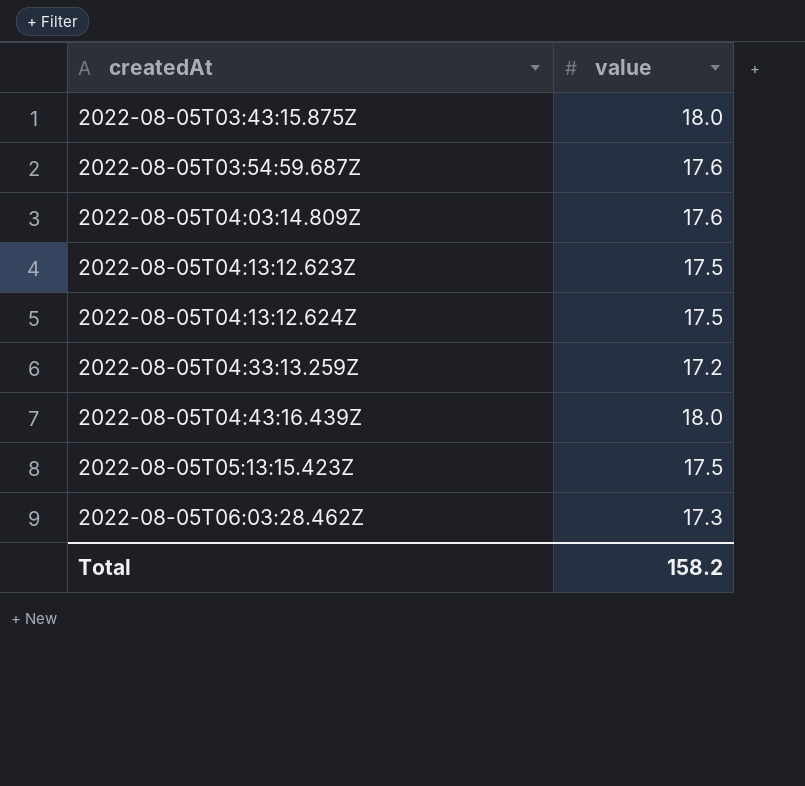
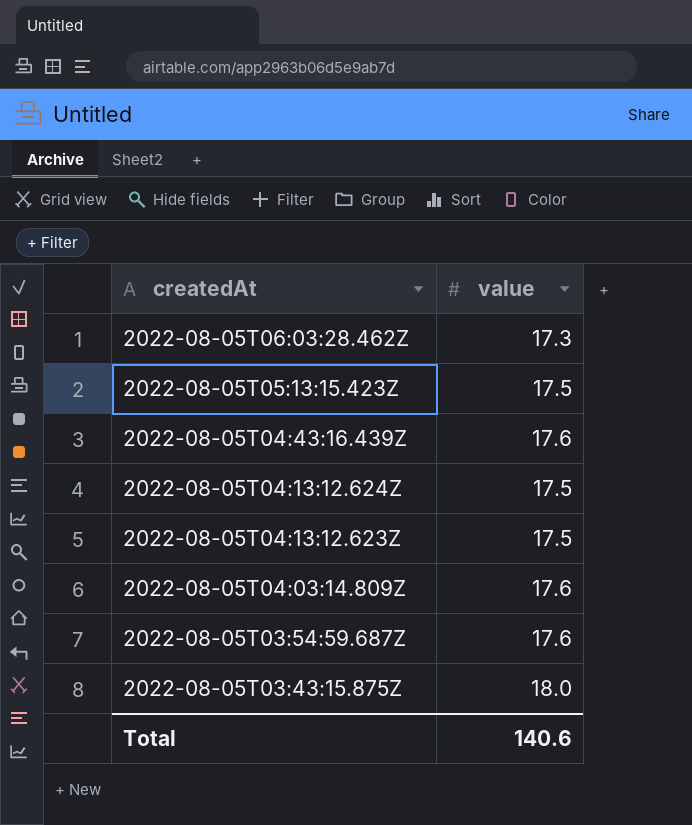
row order: createdAt ascending -> createdAt descending
row 2022-08-05T04:33:13.259Z: 17.2 -> none
2022-08-05T04:43:16.439Z | value: 18.0 -> 17.6
Total | value: 158.2 -> 140.6

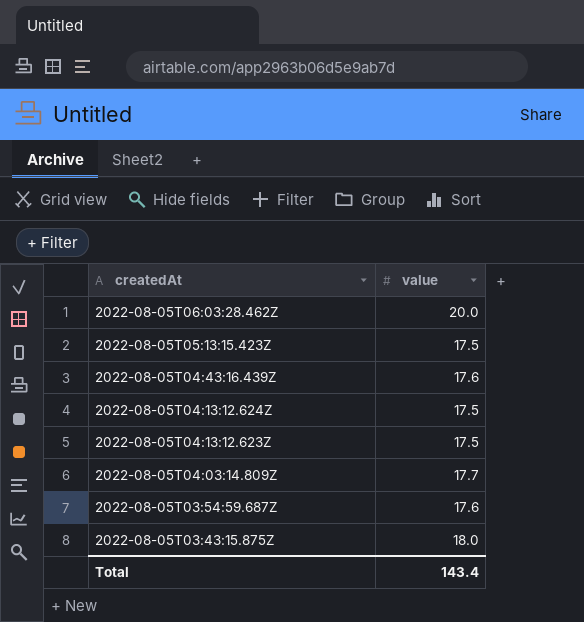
2022-08-05T06:03:28.462Z | value: 17.3 -> 20.0
2022-08-05T04:03:14.809Z | value: 17.6 -> 17.7
Total | value: 140.6 -> 143.4

